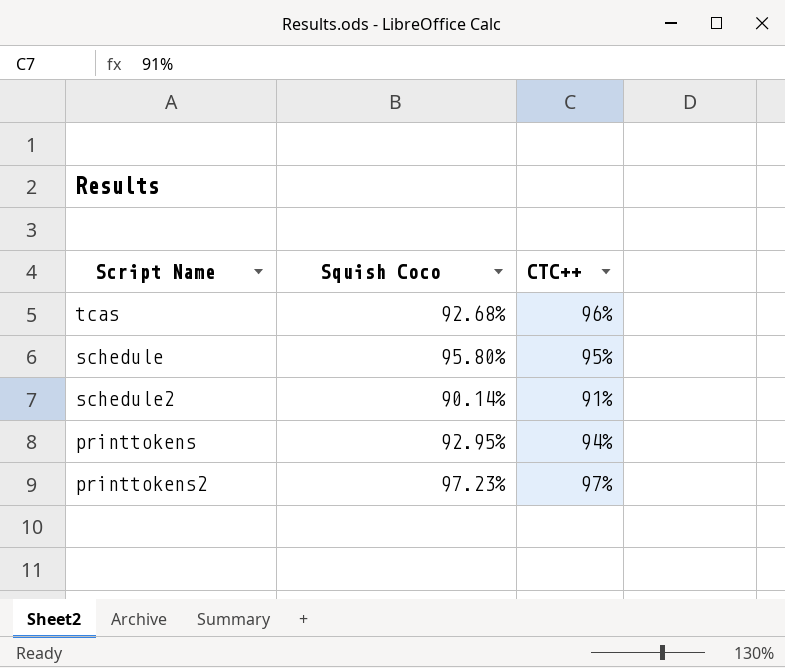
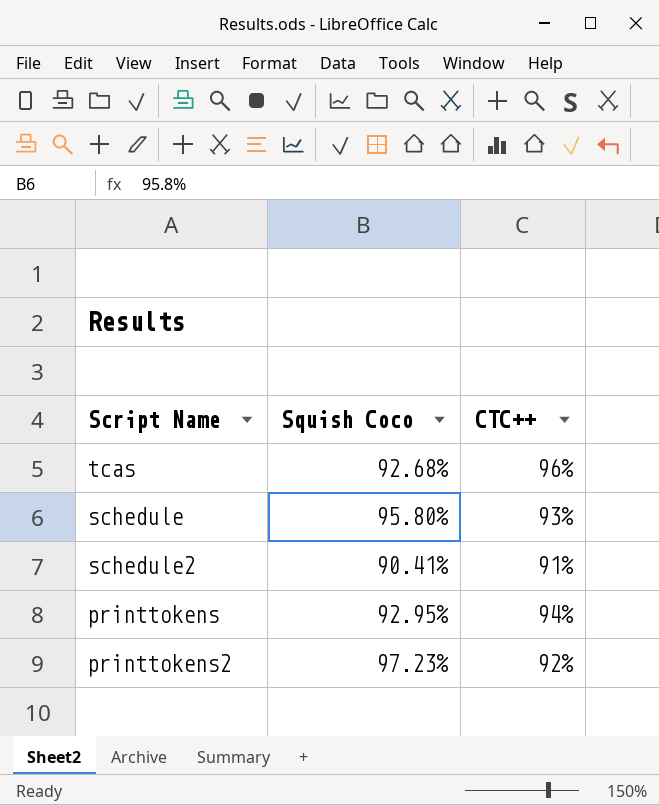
schedule | CTC++: 95% -> 93%
schedule2 | Squish Coco: 90.14% -> 90.41%
printtokens2 | CTC++: 97% -> 92%

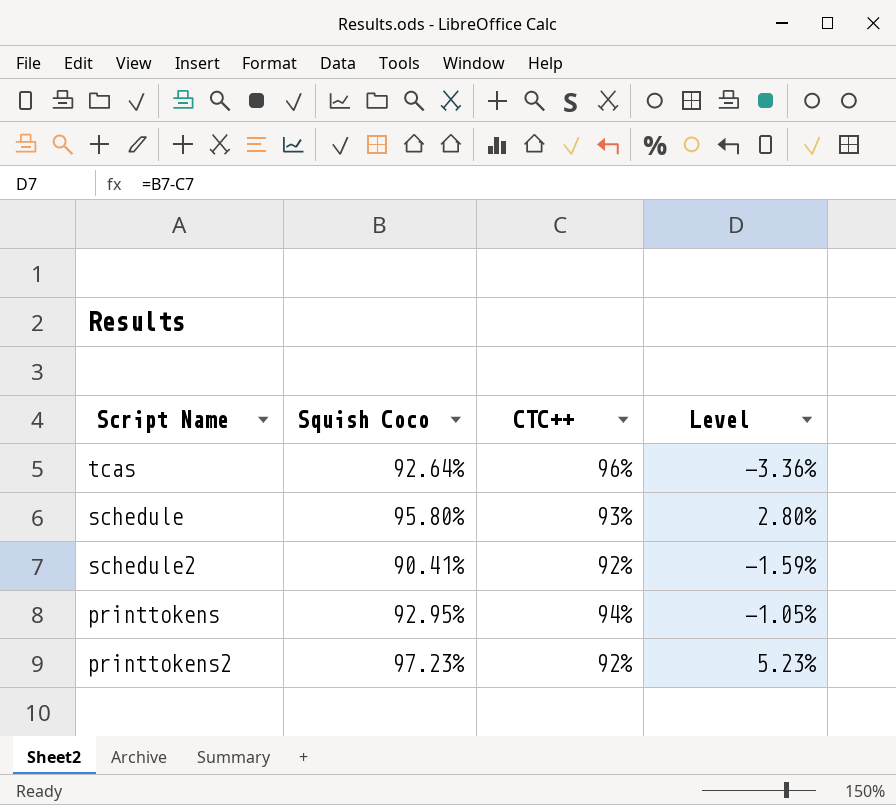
column Level | formula: none -> [Squish Coco] - [CTC++]
tcas | Squish Coco: 92.68% -> 92.64%
schedule2 | CTC++: 91% -> 92%

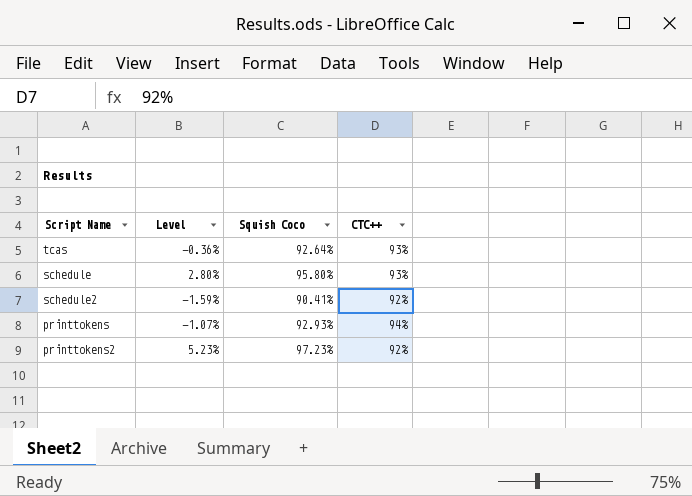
column Level | position: 4 -> 2
tcas | Level: -3.36% -> -0.36%
tcas | CTC++: 96% -> 93%
printtokens | Level: -1.05% -> -1.07%
printtokens | Squish Coco: 92.95% -> 92.93%

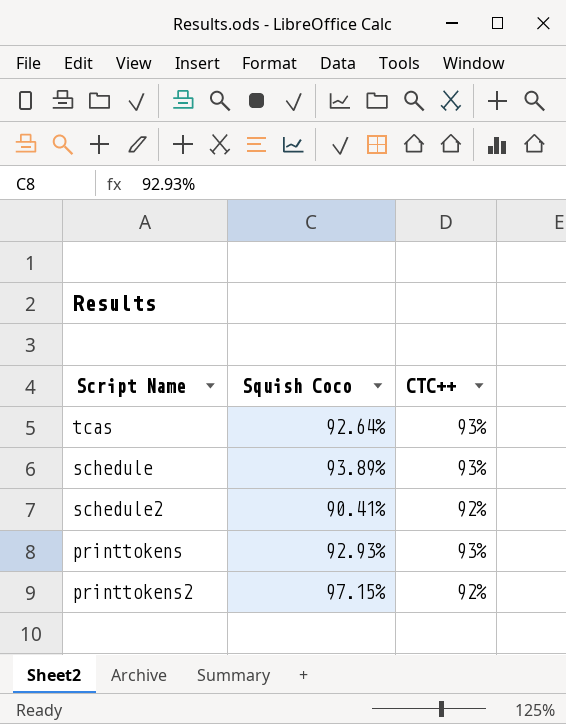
column Level | formula: [Squish Coco] - [CTC++] -> none
schedule | Squish Coco: 95.80% -> 93.89%
printtokens | CTC++: 94% -> 93%
printtokens2 | Squish Coco: 97.23% -> 97.15%

